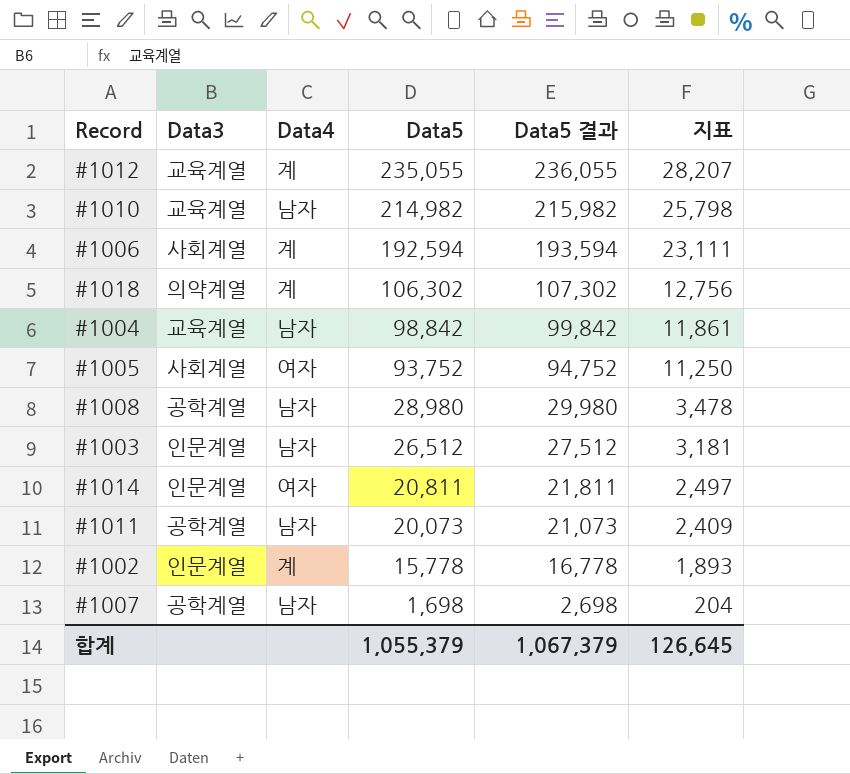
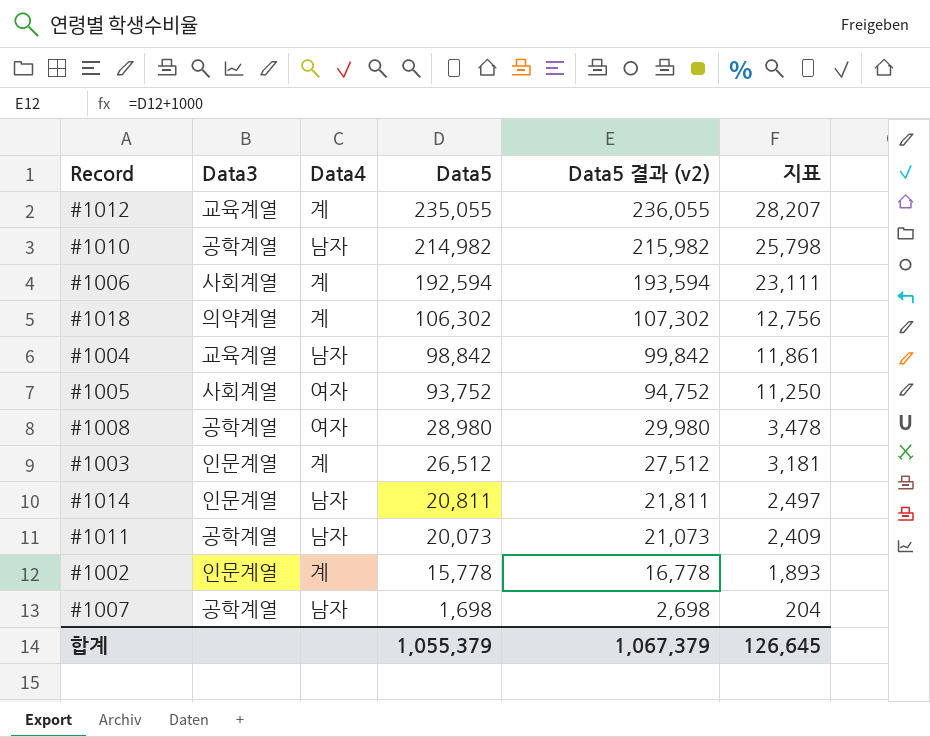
column name: Data5 결과 -> Data5 결과 (v2)
#1010 | Data3: 교육계열 -> 공학계열
#1008 | Data4: 남자 -> 여자
#1003 | Data4: 남자 -> 계
#1014 | Data4: 여자 -> 남자

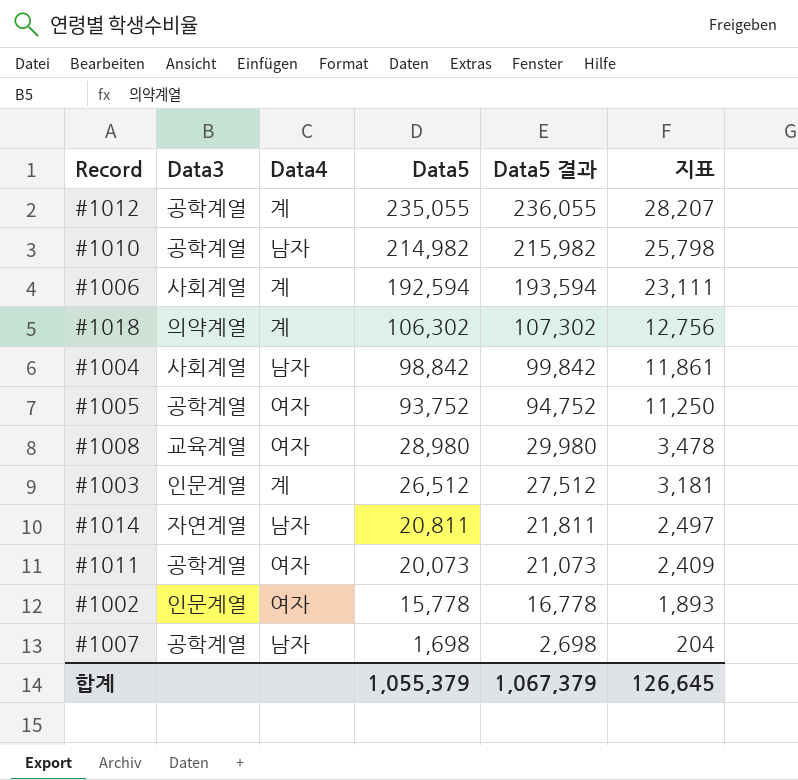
column name: Data5 결과 (v2) -> Data5 결과
#1012 | Data3: 교육계열 -> 공학계열
#1004 | Data3: 교육계열 -> 사회계열
#1005 | Data3: 사회계열 -> 공학계열
#1008 | Data3: 공학계열 -> 교육계열
#1014 | Data3: 인문계열 -> 자연계열
#1011 | Data4: 남자 -> 여자
#1002 | Data4: 계 -> 여자

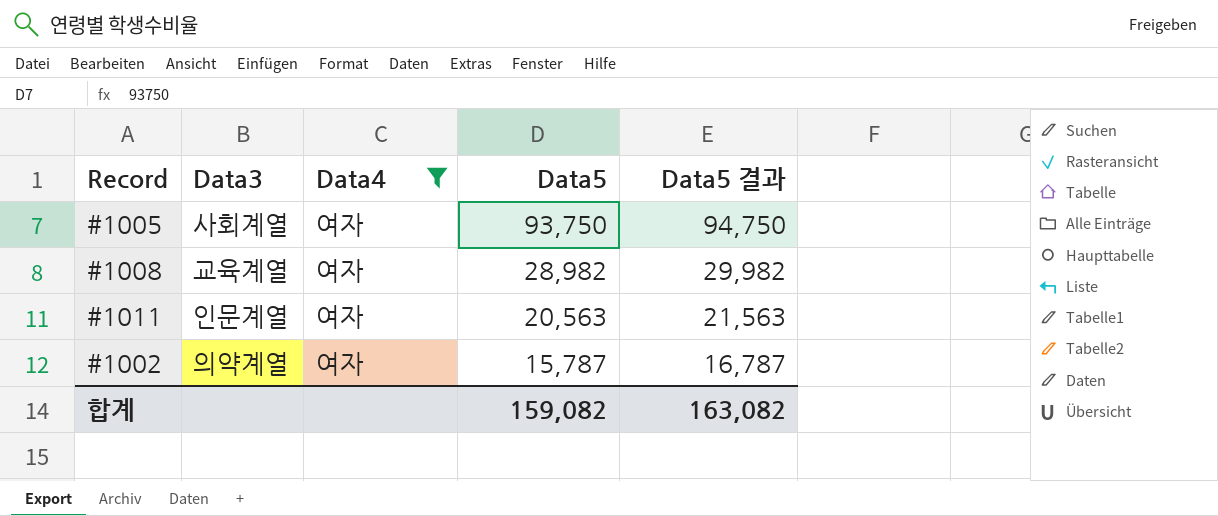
filter: none -> Data4 = 여자
column 지표 | formula: [Data5] * 0.12 -> none
#1005 | Data3: 공학계열 -> 사회계열
#1005 | Data5: 93,752 -> 93,750
#1005 | Data5 결과: 94,752 -> 94,750
#1008 | Data5: 28,980 -> 28,982
#1008 | Data5 결과: 29,980 -> 29,982
#1011 | Data3: 공학계열 -> 인문계열
#1011 | Data5: 20,073 -> 20,563
#1011 | Data5 결과: 21,073 -> 21,563
#1002 | Data3: 인문계열 -> 의약계열
#1002 | Data5: 15,778 -> 15,787
#1002 | Data5 결과: 16,778 -> 16,787
합계 | Data5: 1,055,379 -> 159,082
합계 | Data5 결과: 1,067,379 -> 163,082

